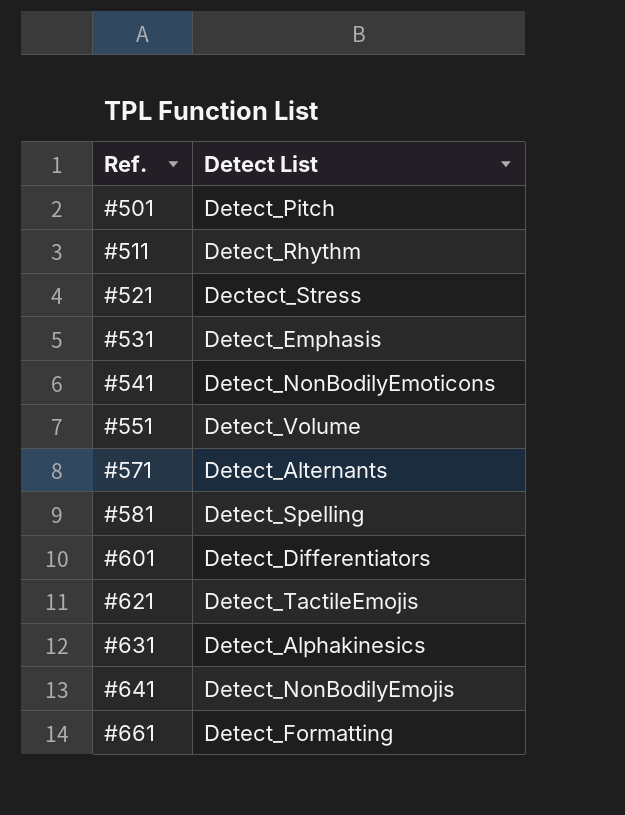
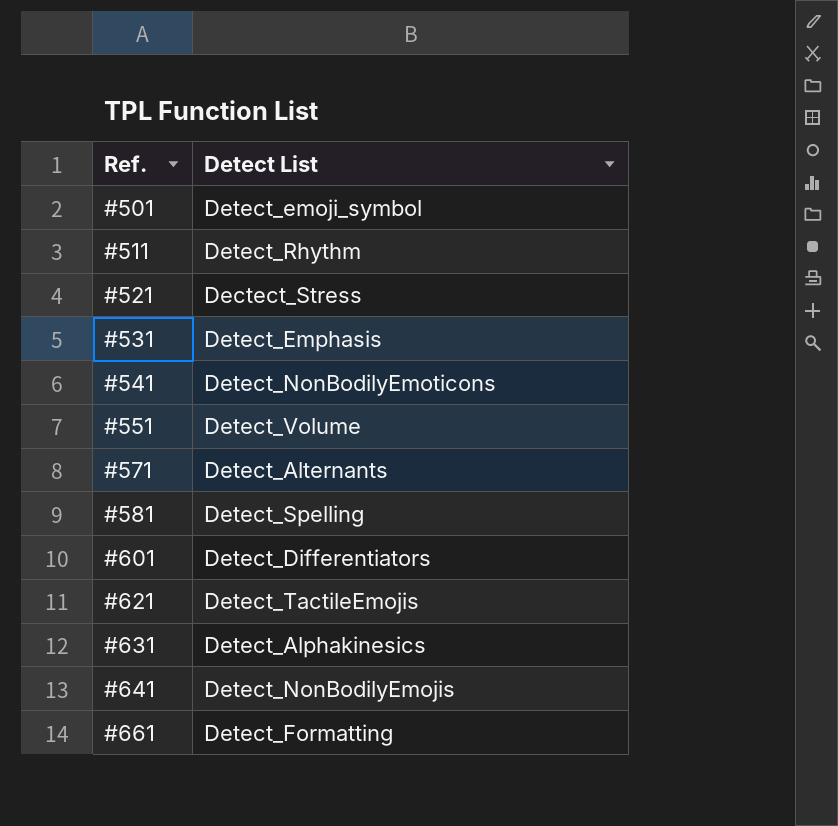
#501 | Detect List: Detect_Pitch -> Detect_emoji_symbol

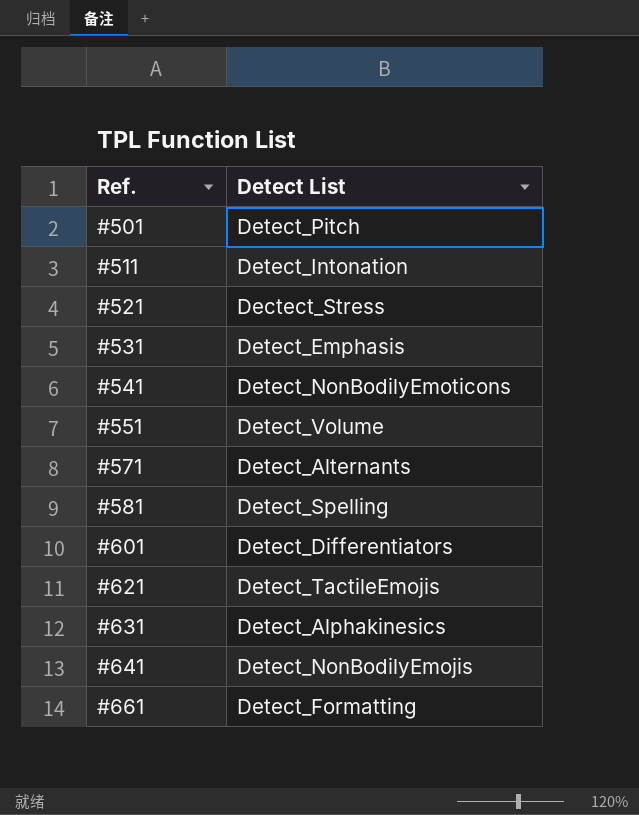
#501 | Detect List: Detect_emoji_symbol -> Detect_Pitch
#511 | Detect List: Detect_Rhythm -> Detect_Intonation

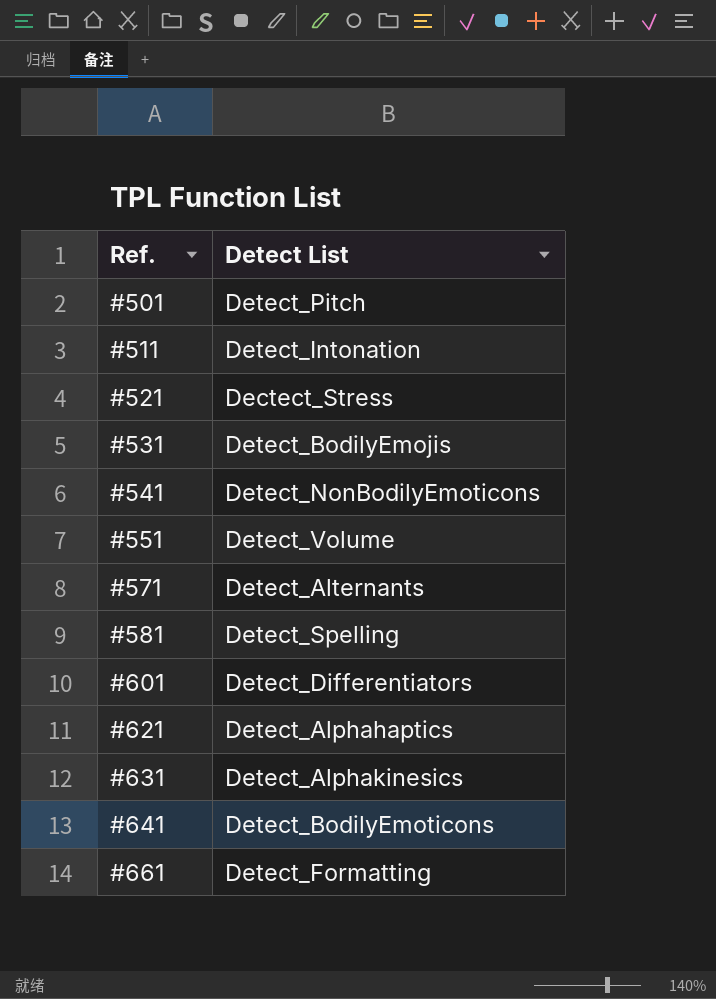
#531 | Detect List: Detect_Emphasis -> Detect_BodilyEmojis
#621 | Detect List: Detect_TactileEmojis -> Detect_Alphahaptics
#641 | Detect List: Detect_NonBodilyEmojis -> Detect_BodilyEmoticons

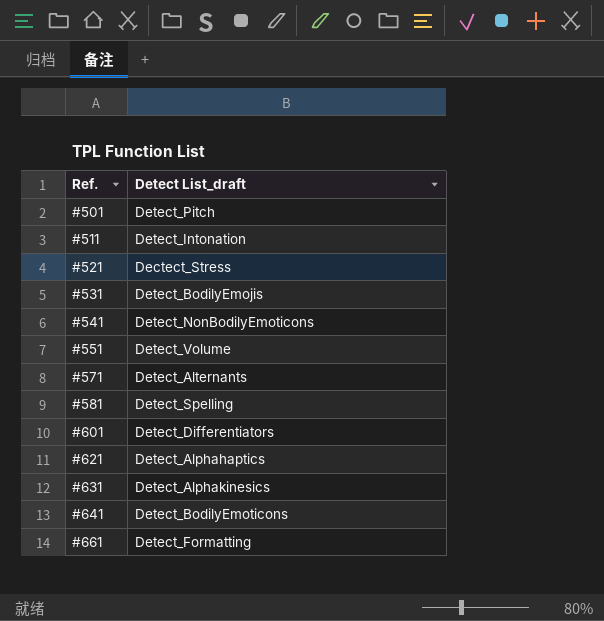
column name: Detect List -> Detect List_draft

